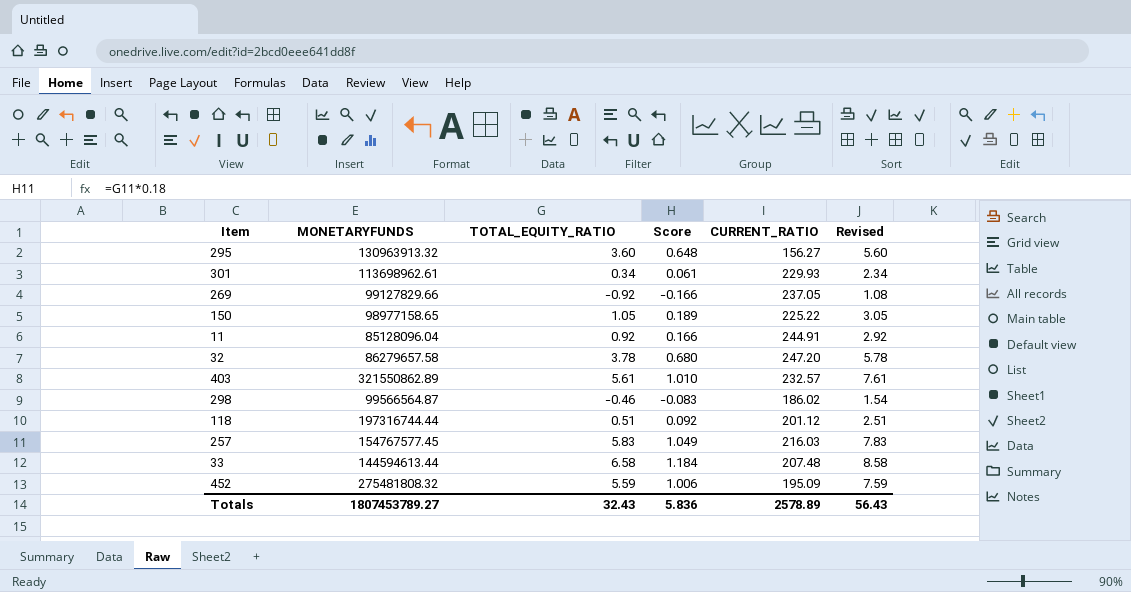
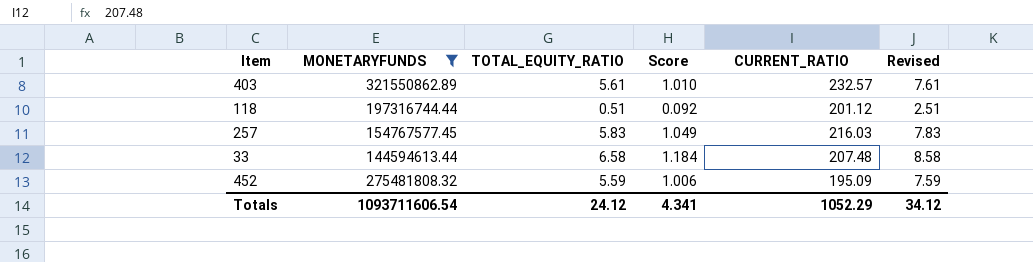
filter: none -> MONETARYFUNDS >= 144594613.44
Totals | MONETARYFUNDS: 1807453789.27 -> 1093711606.54
Totals | TOTAL_EQUITY_RATIO: 32.43 -> 24.12
Totals | Score: 5.836 -> 4.341
Totals | CURRENT_RATIO: 2578.89 -> 1052.29
Totals | Revised: 56.43 -> 34.12

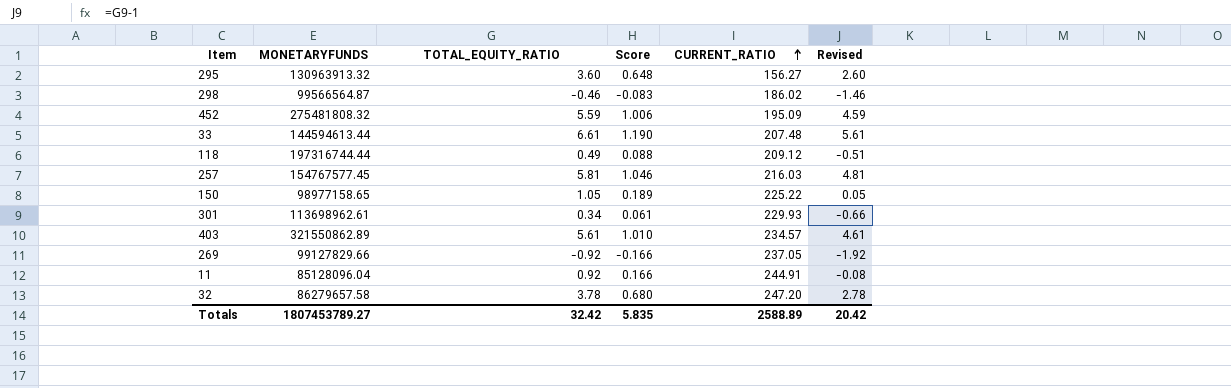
filter: MONETARYFUNDS >= 144594613.44 -> none
row order: none -> CURRENT_RATIO ascending
column Revised | formula: [TOTAL_EQUITY_RATIO] + 2 -> [TOTAL_EQUITY_RATIO] - 1
33 | TOTAL_EQUITY_RATIO: 6.58 -> 6.61
33 | Score: 1.184 -> 1.190
118 | TOTAL_EQUITY_RATIO: 0.51 -> 0.49
118 | Score: 0.092 -> 0.088
118 | CURRENT_RATIO: 201.12 -> 209.12
257 | TOTAL_EQUITY_RATIO: 5.83 -> 5.81
257 | Score: 1.049 -> 1.046
403 | CURRENT_RATIO: 232.57 -> 234.57
Totals | MONETARYFUNDS: 1093711606.54 -> 1807453789.27
Totals | TOTAL_EQUITY_RATIO: 24.12 -> 32.42
Totals | Score: 4.341 -> 5.835
Totals | CURRENT_RATIO: 1052.29 -> 2588.89
Totals | Revised: 34.12 -> 20.42

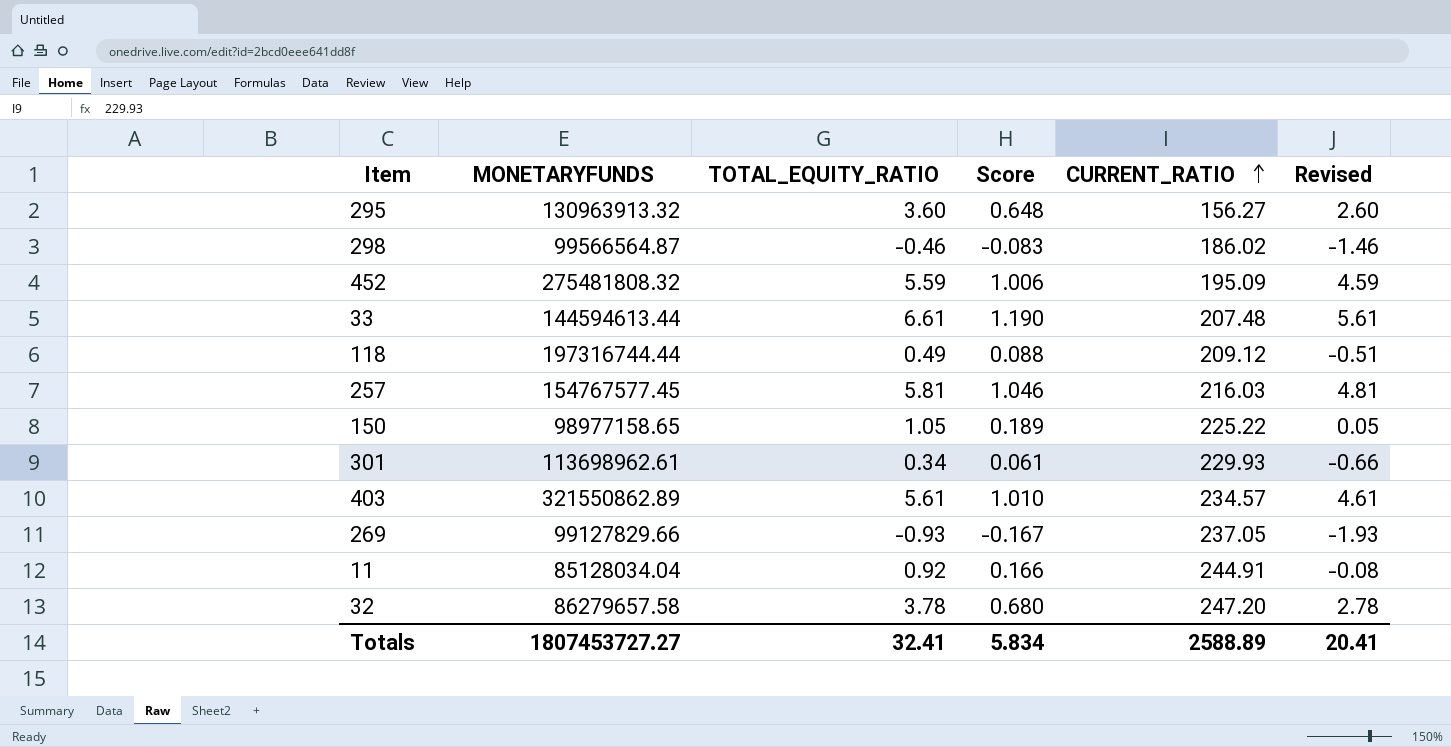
269 | TOTAL_EQUITY_RATIO: -0.92 -> -0.93
269 | Score: -0.166 -> -0.167
269 | Revised: -1.92 -> -1.93
11 | MONETARYFUNDS: 85128096.04 -> 85128034.04
Totals | MONETARYFUNDS: 1807453789.27 -> 1807453727.27
Totals | TOTAL_EQUITY_RATIO: 32.42 -> 32.41
Totals | Score: 5.835 -> 5.834
Totals | Revised: 20.42 -> 20.41

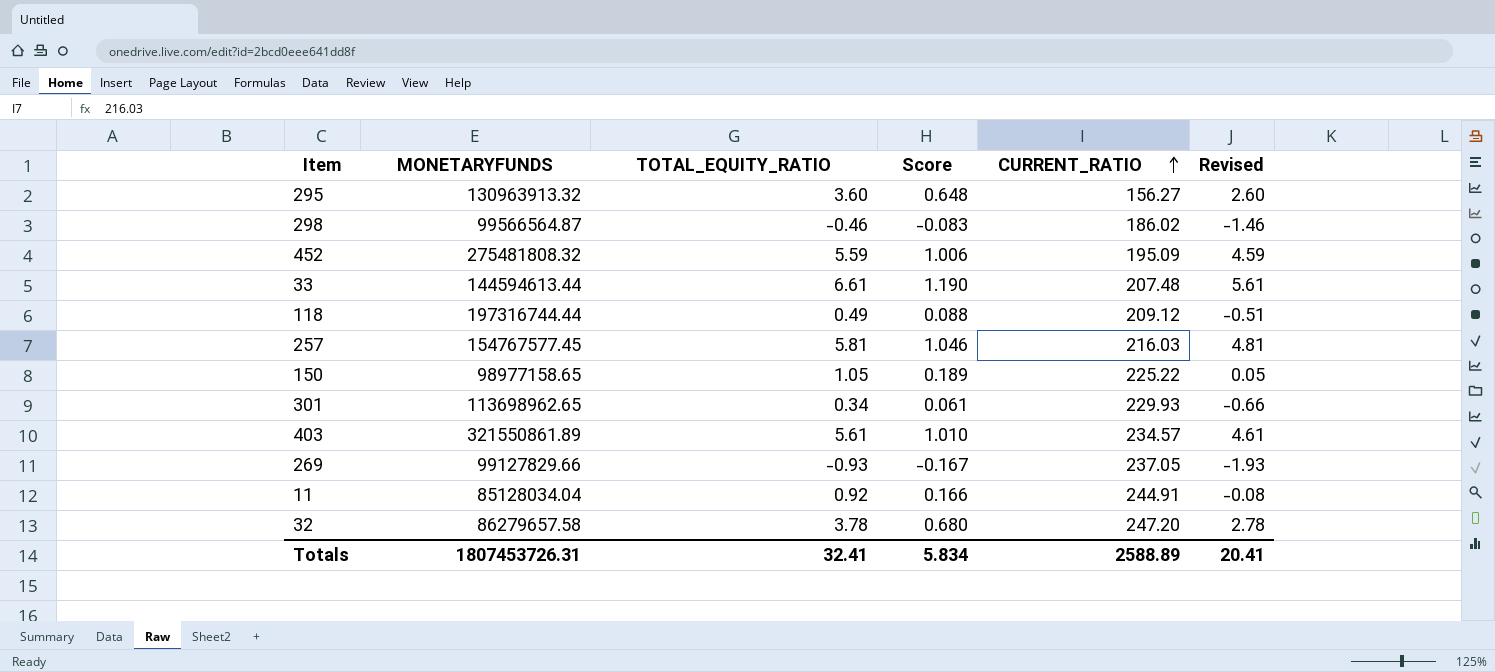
301 | MONETARYFUNDS: 113698962.61 -> 113698962.65
403 | MONETARYFUNDS: 321550862.89 -> 321550861.89
Totals | MONETARYFUNDS: 1807453727.27 -> 1807453726.31

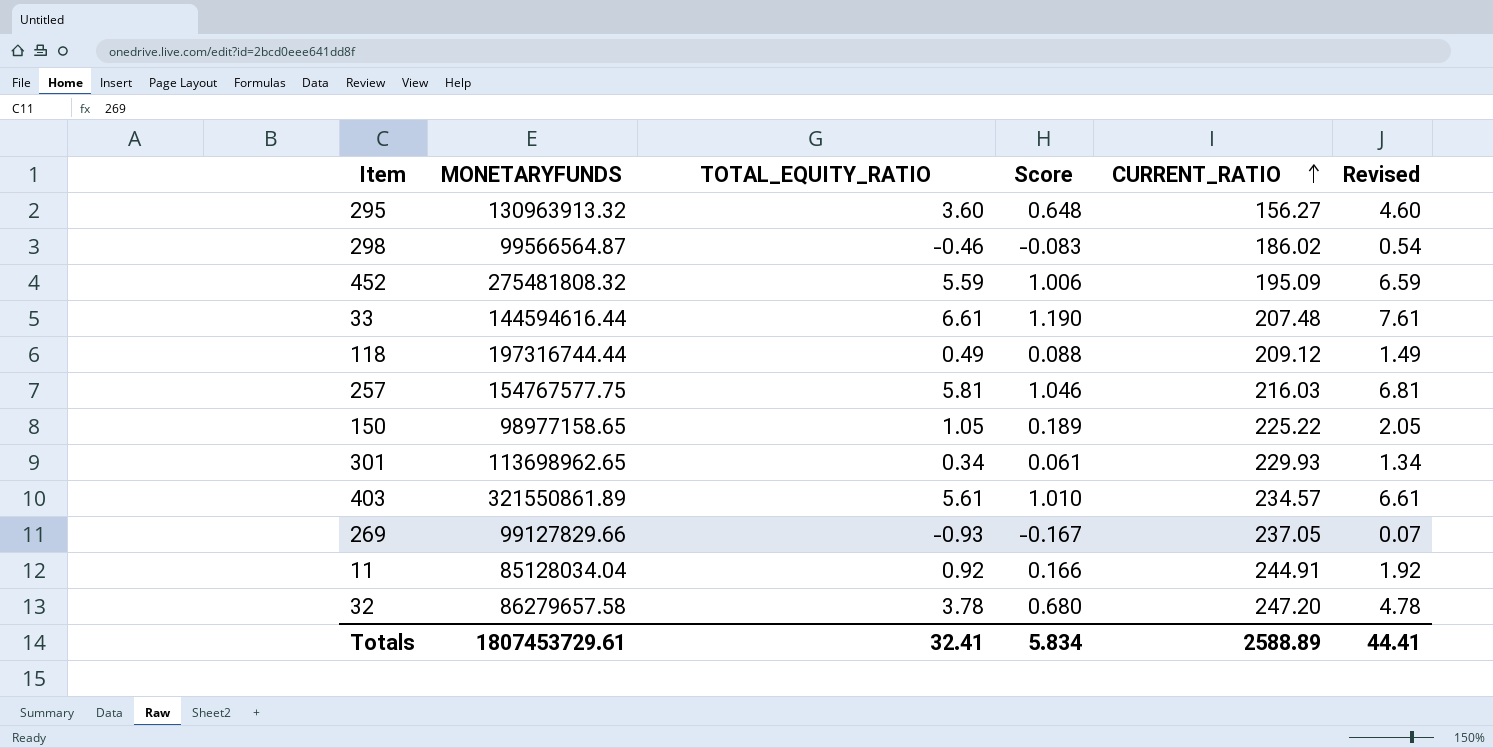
column Revised | formula: [TOTAL_EQUITY_RATIO] - 1 -> [TOTAL_EQUITY_RATIO] + 1
33 | MONETARYFUNDS: 144594613.44 -> 144594616.44
257 | MONETARYFUNDS: 154767577.45 -> 154767577.75
Totals | MONETARYFUNDS: 1807453726.31 -> 1807453729.61
Totals | Revised: 20.41 -> 44.41

